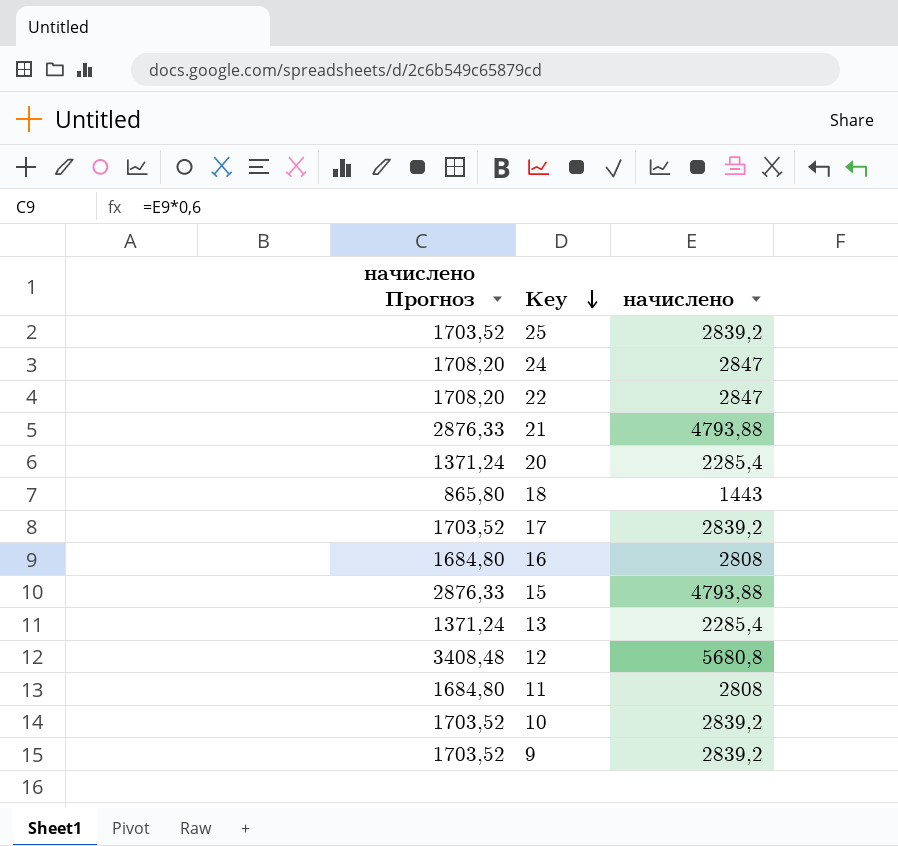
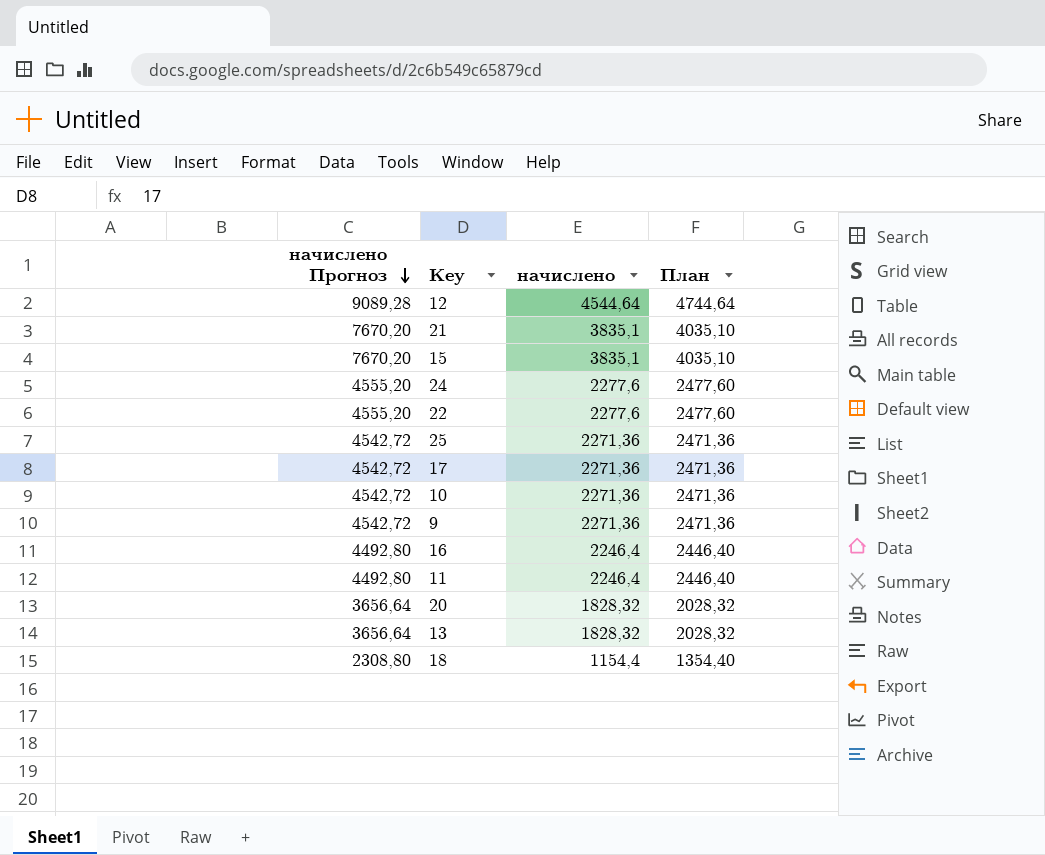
row order: Key descending -> начислено Прогноз descending
column начислено Прогноз | formula: [начислено] * 0,6 -> [начислено] * 2
column План | formula: none -> [начислено] + 200
12 | начислено: 5680,8 -> 4544,64
21 | начислено: 4793,88 -> 3835,1
15 | начислено: 4793,88 -> 3835,1
24 | начислено: 2847 -> 2277,6
22 | начислено: 2847 -> 2277,6
25 | начислено: 2839,2 -> 2271,36
17 | начислено: 2839,2 -> 2271,36
10 | начислено: 2839,2 -> 2271,36
9 | начислено: 2839,2 -> 2271,36
16 | начислено: 2808 -> 2246,4
11 | начислено: 2808 -> 2246,4
20 | начислено: 2285,4 -> 1828,32
13 | начислено: 2285,4 -> 1828,32
18 | начислено: 1443 -> 1154,4

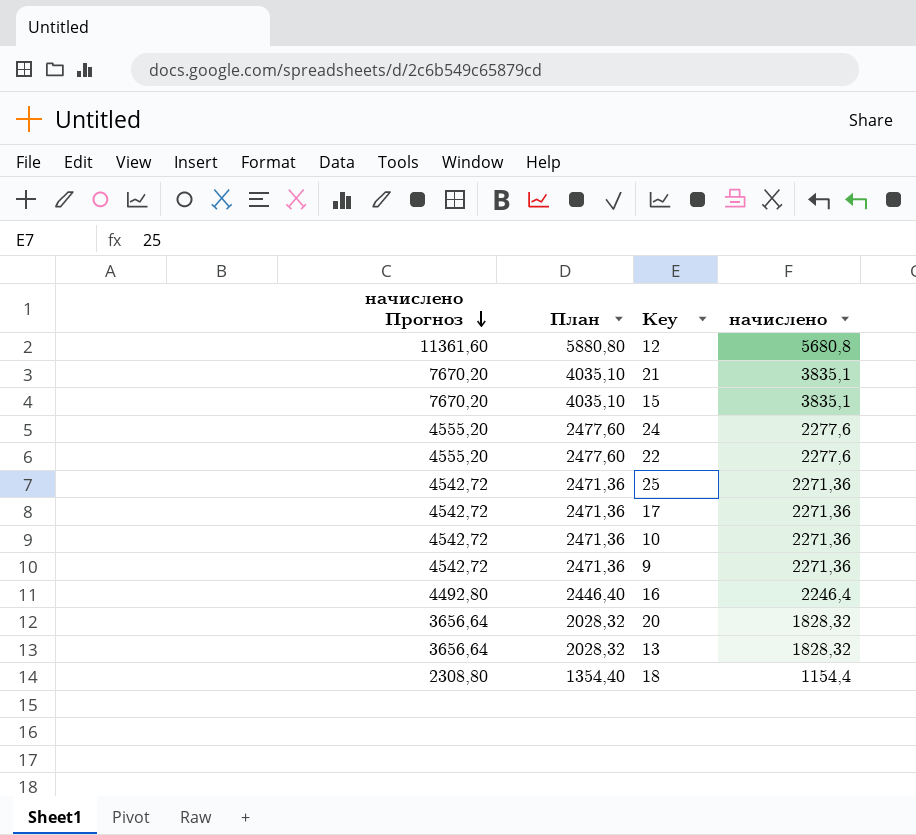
column План | position: 4 -> 2
row 11: 4492,80 | 2246,4 | 2446,40 -> none
12 | начислено Прогноз: 9089,28 -> 11361,60
12 | План: 4744,64 -> 5880,80
12 | начислено: 4544,64 -> 5680,8

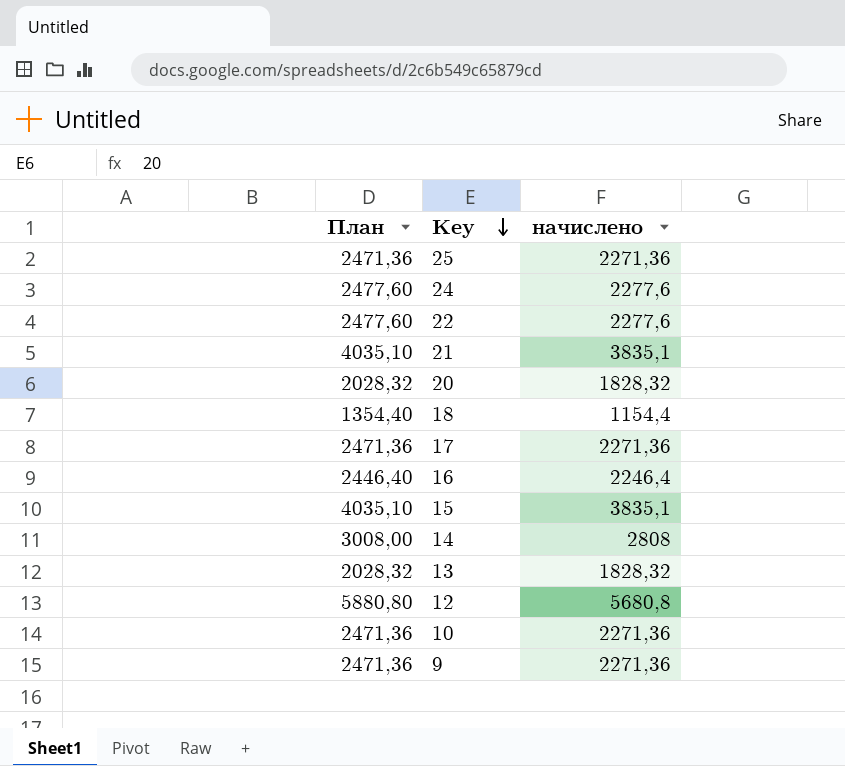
row order: начислено Прогноз descending -> Key descending
column начислено Прогноз | formula: [начислено] * 2 -> none
row 14: none -> 3008,00 | 2808

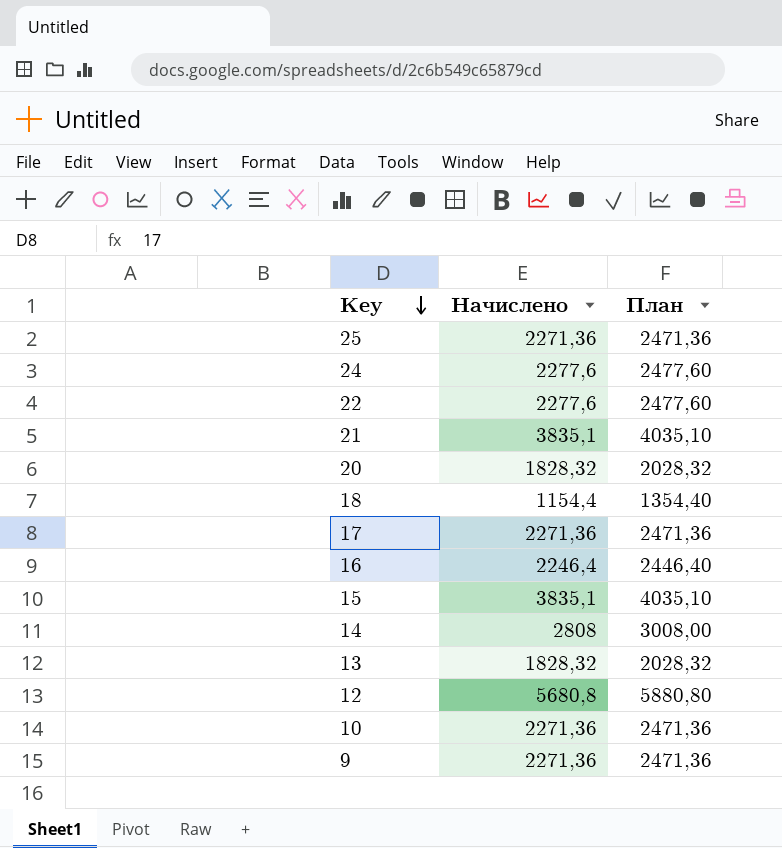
column name: начислено -> Начислено
column План | position: 1 -> 3

